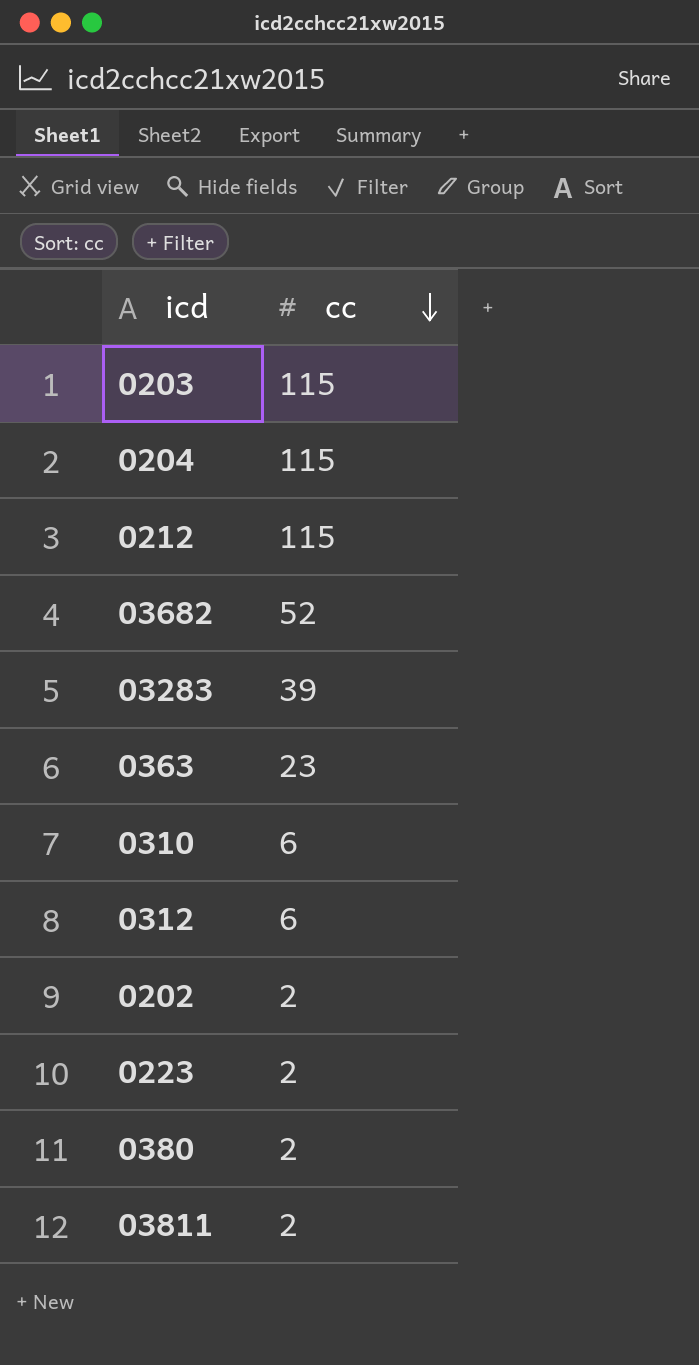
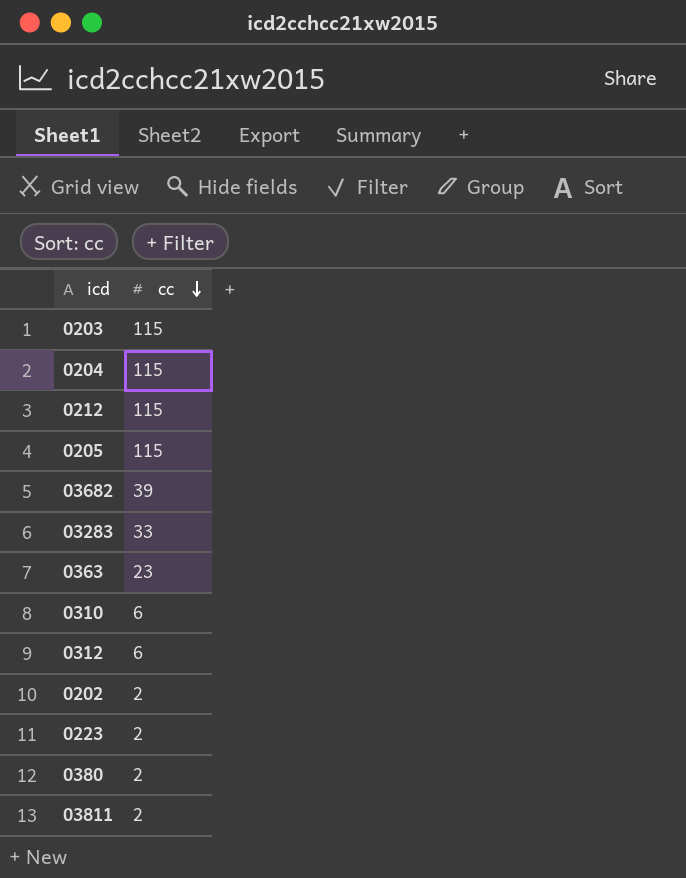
row 0205: none -> 115
03682 | cc: 52 -> 39
03283 | cc: 39 -> 33

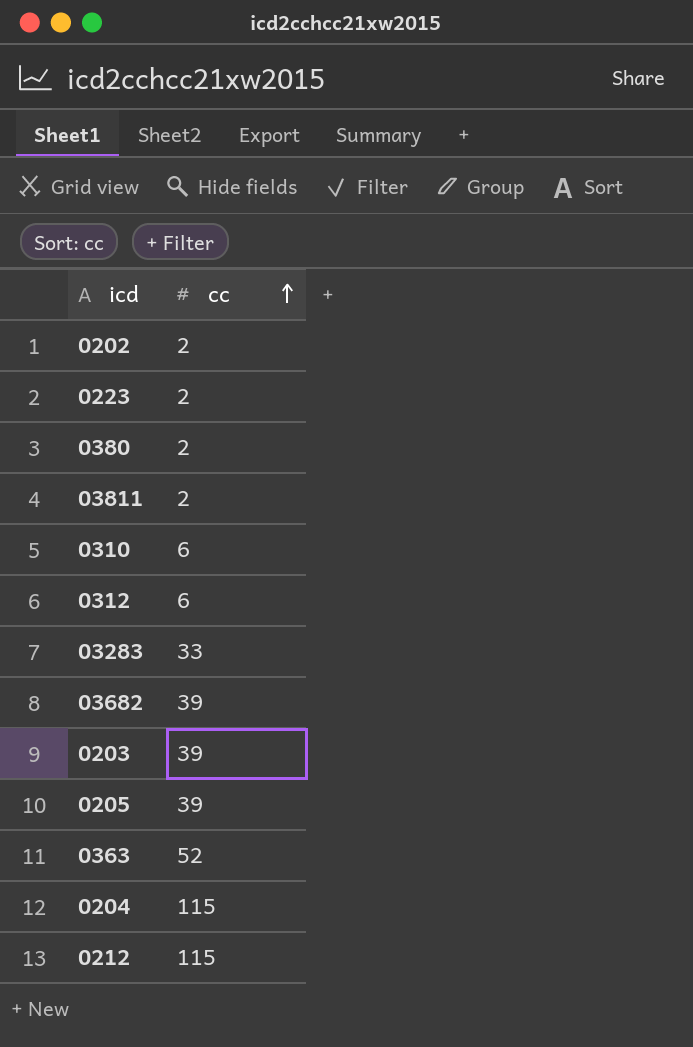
row order: cc descending -> cc ascending
0203 | cc: 115 -> 39
0205 | cc: 115 -> 39
0363 | cc: 23 -> 52

